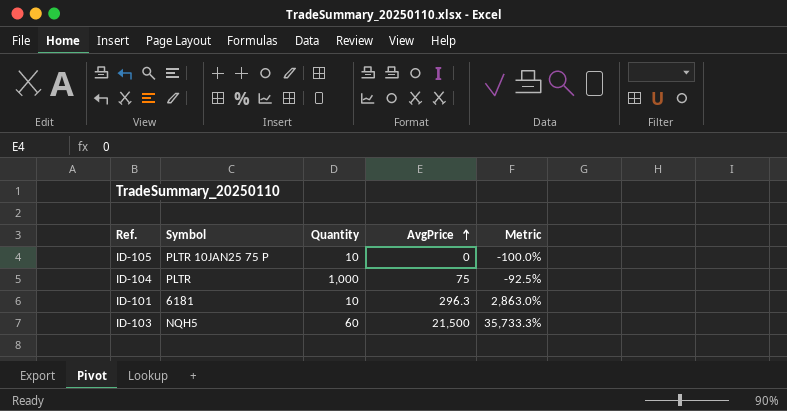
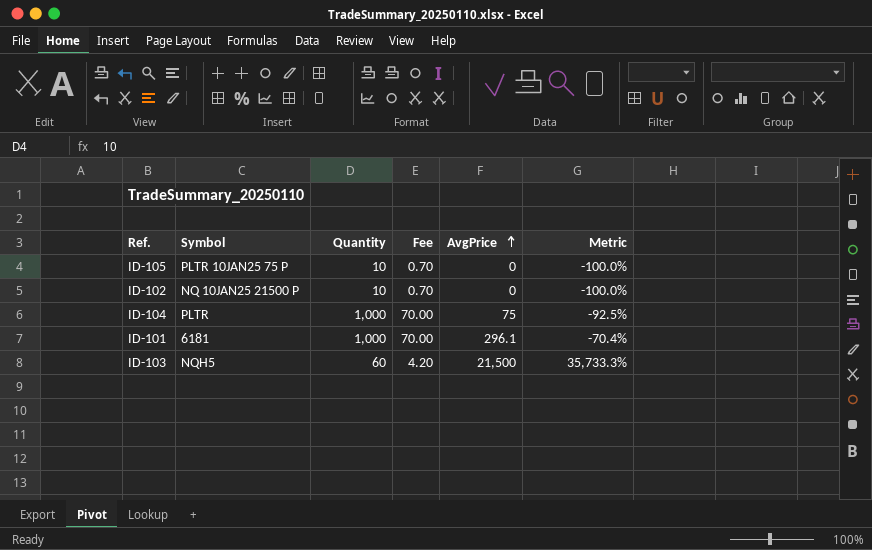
column Fee | formula: none -> [Quantity] * 0.07
row ID-102: none -> NQ 10JAN25 21500 P | 10 | 0.70 | 0 | -100.0%
ID-101 | Quantity: 10 -> 1,000
ID-101 | AvgPrice: 296.3 -> 296.1
ID-101 | Metric: 2,863.0% -> -70.4%

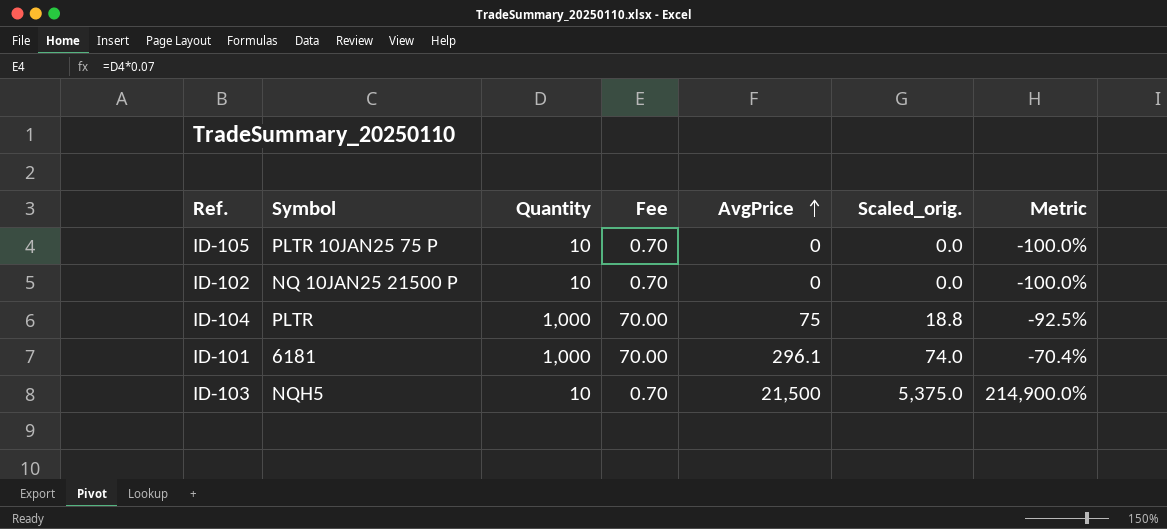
column Scaled_orig. | formula: none -> [AvgPrice] * 0.25
ID-103 | Quantity: 60 -> 10
ID-103 | Fee: 4.20 -> 0.70
ID-103 | Metric: 35,733.3% -> 214,900.0%

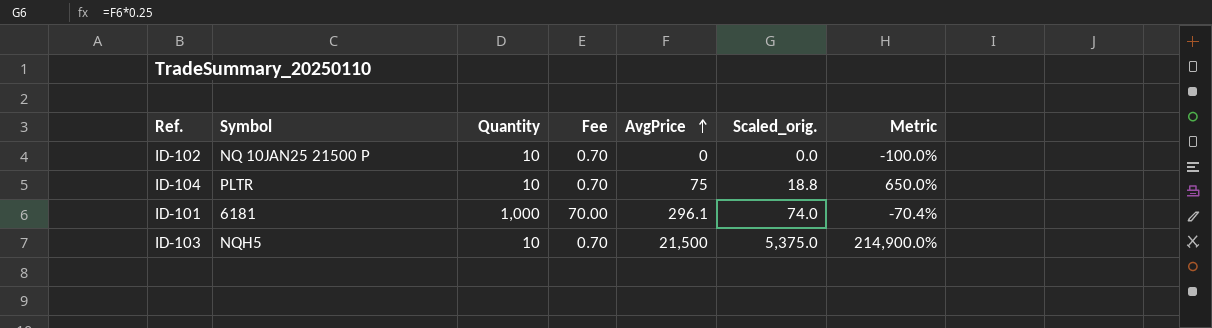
row ID-105: PLTR 10JAN25 75 P | 10 | 0.70 | 0 | 0.0 | -100.0% -> none
ID-104 | Quantity: 1,000 -> 10
ID-104 | Fee: 70.00 -> 0.70
ID-104 | Metric: -92.5% -> 650.0%

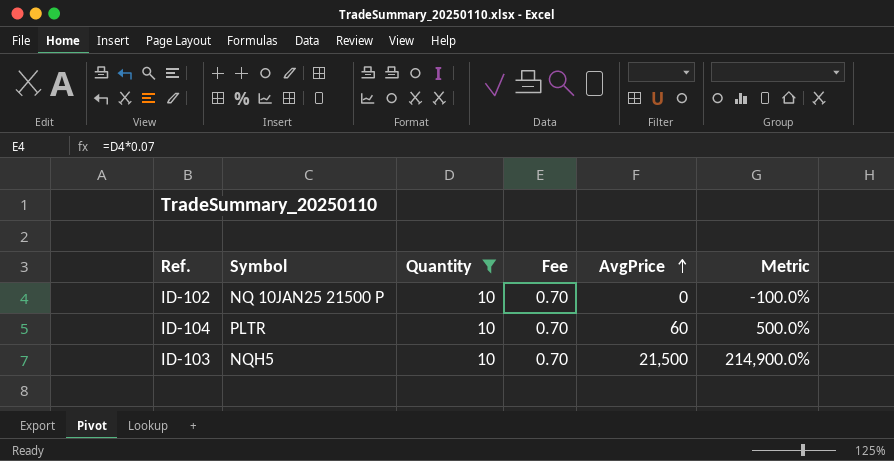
filter: none -> Quantity = 10
column Scaled_orig. | formula: [AvgPrice] * 0.25 -> none
ID-104 | AvgPrice: 75 -> 60
ID-104 | Metric: 650.0% -> 500.0%

